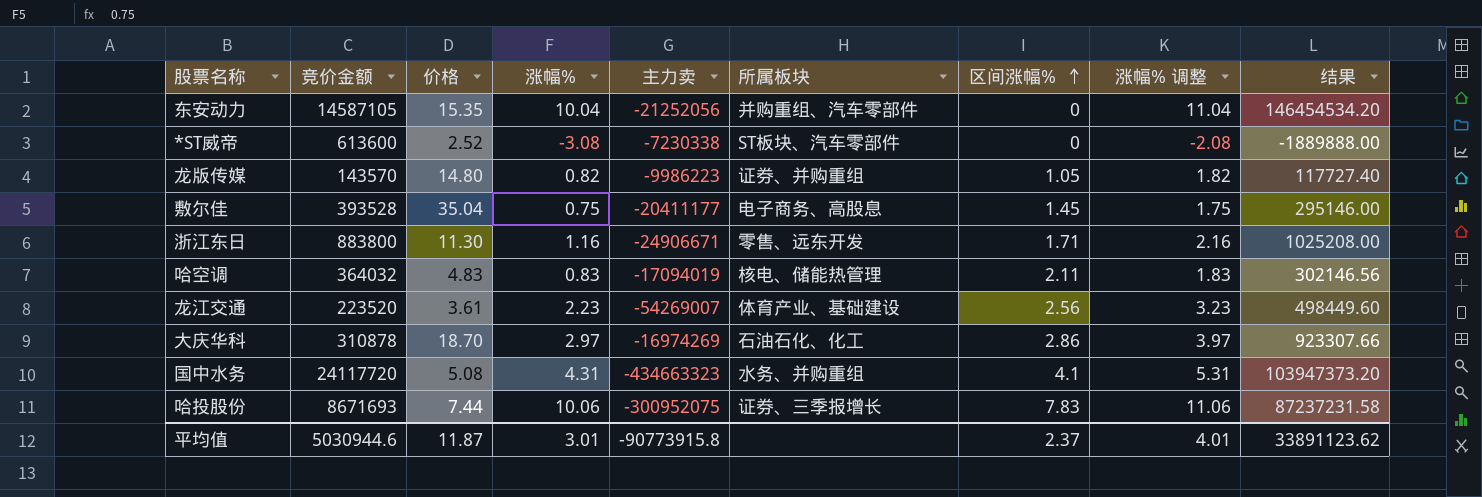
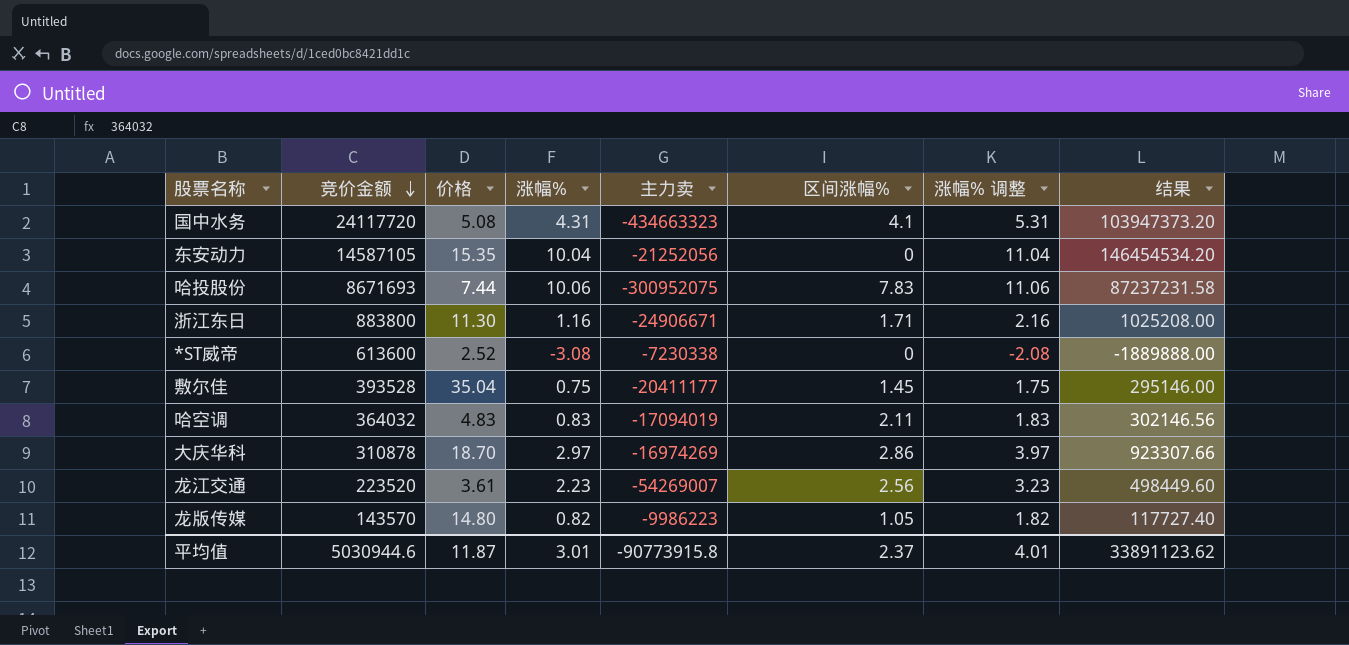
row order: 区间涨幅% ascending -> 竞价金额 descending
column 所属板块 | position: 6 -> none

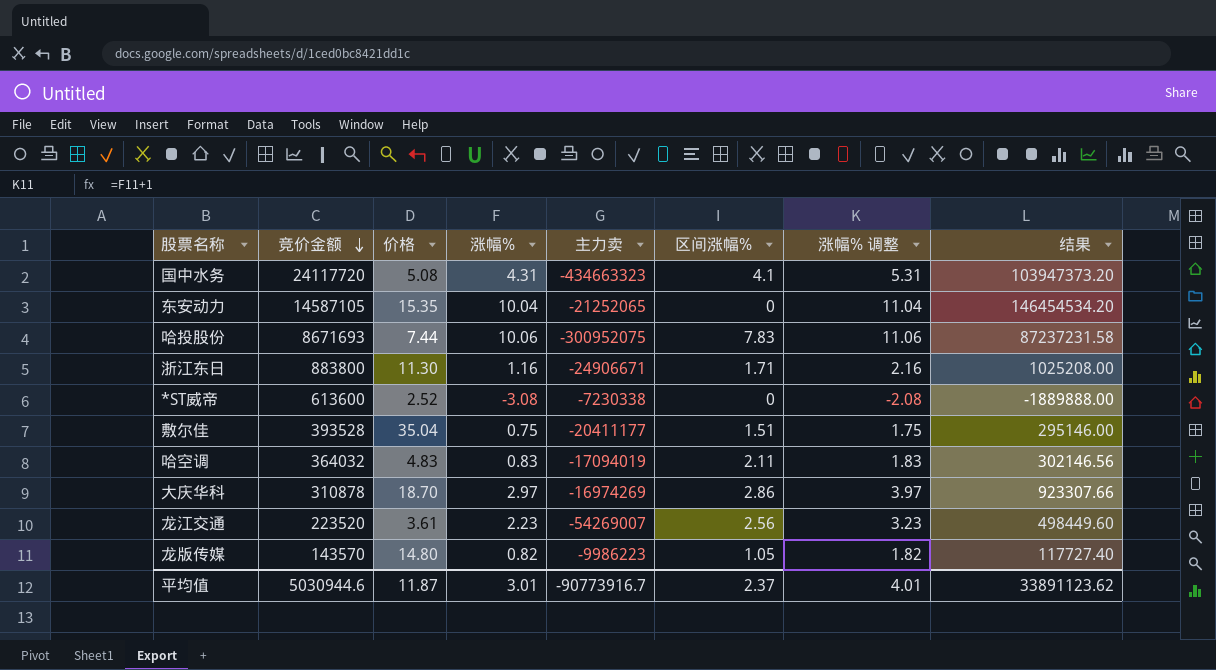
东安动力 | 主力卖: -21252056 -> -21252065
敷尔佳 | 区间涨幅%: 1.45 -> 1.51
平均值 | 主力卖: -90773915.8 -> -90773916.7

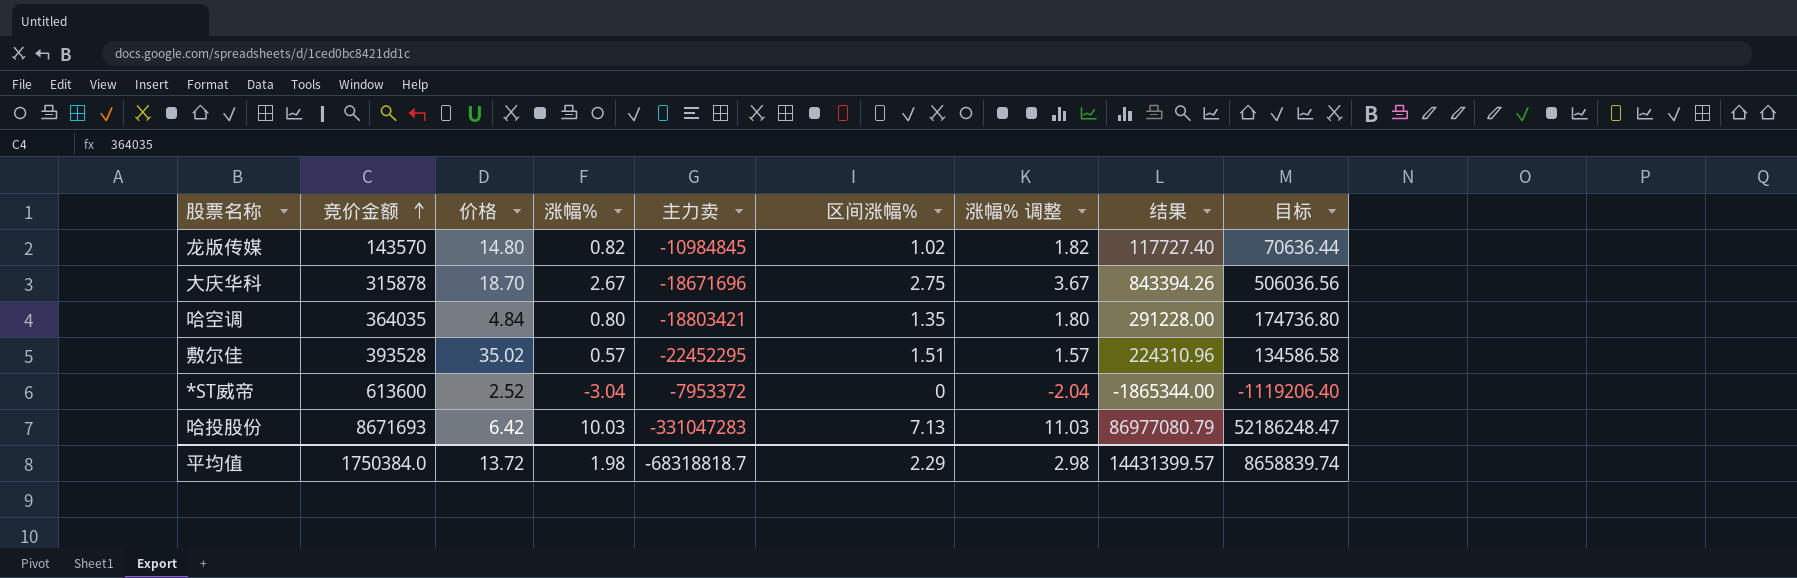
row order: 竞价金额 descending -> 竞价金额 ascending
column 目标 | formula: none -> [结果] * 0.6
row 国中水务: 24117720 | 5.08 | 4.31 | -434663323 | 4.1 | 5.31 | 103947373.20 -> none
row 东安动力: 14587105 | 15.35 | 10.04 | -21252065 | 0 | 11.04 | 146454534.20 -> none
row 浙江东日: 883800 | 11.30 | 1.16 | -24906671 | 1.71 | 2.16 | 1025208.00 -> none
row 龙江交通: 223520 | 3.61 | 2.23 | -54269007 | 2.56 | 3.23 | 498449.60 -> none
龙版传媒 | 主力卖: -9986223 -> -10984845
龙版传媒 | 区间涨幅%: 1.05 -> 1.02
大庆华科 | 竞价金额: 310878 -> 315878
大庆华科 | 涨幅%: 2.97 -> 2.67
大庆华科 | 主力卖: -16974269 -> -18671696
大庆华科 | 区间涨幅%: 2.86 -> 2.75
大庆华科 | 涨幅% 调整: 3.97 -> 3.67
大庆华科 | 结果: 923307.66 -> 843394.26
哈空调 | 竞价金额: 364032 -> 364035
哈空调 | 价格: 4.83 -> 4.84
哈空调 | 涨幅%: 0.83 -> 0.80
哈空调 | 主力卖: -17094019 -> -18803421
哈空调 | 区间涨幅%: 2.11 -> 1.35
哈空调 | 涨幅% 调整: 1.83 -> 1.80
哈空调 | 结果: 302146.56 -> 291228.00
敷尔佳 | 价格: 35.04 -> 35.02
敷尔佳 | 涨幅%: 0.75 -> 0.57
敷尔佳 | 主力卖: -20411177 -> -22452295
敷尔佳 | 涨幅% 调整: 1.75 -> 1.57
敷尔佳 | 结果: 295146.00 -> 224310.96
*ST威帝 | 涨幅%: -3.08 -> -3.04
*ST威帝 | 主力卖: -7230338 -> -7953372
*ST威帝 | 涨幅% 调整: -2.08 -> -2.04
*ST威帝 | 结果: -1889888.00 -> -1865344.00
哈投股份 | 价格: 7.44 -> 6.42
哈投股份 | 涨幅%: 10.06 -> 10.03
哈投股份 | 主力卖: -300952075 -> -331047283
哈投股份 | 区间涨幅%: 7.83 -> 7.13
哈投股份 | 涨幅% 调整: 11.06 -> 11.03
哈投股份 | 结果: 87237231.58 -> 86977080.79
平均值 | 竞价金额: 5030944.6 -> 1750384.0
平均值 | 价格: 11.87 -> 13.72
平均值 | 涨幅%: 3.01 -> 1.98
平均值 | 主力卖: -90773916.7 -> -68318818.7
平均值 | 区间涨幅%: 2.37 -> 2.29
平均值 | 涨幅% 调整: 4.01 -> 2.98
平均值 | 结果: 33891123.62 -> 14431399.57

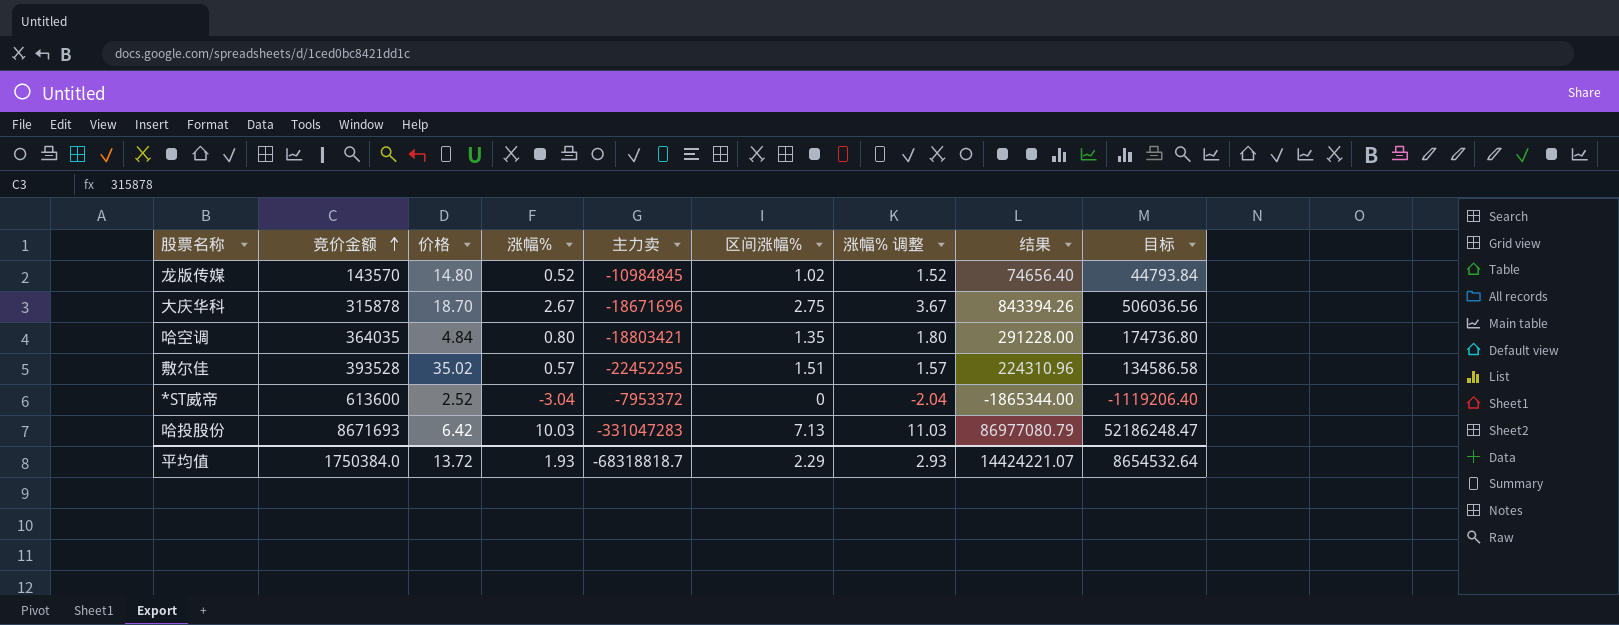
龙版传媒 | 涨幅%: 0.82 -> 0.52
龙版传媒 | 涨幅% 调整: 1.82 -> 1.52
龙版传媒 | 结果: 117727.40 -> 74656.40
龙版传媒 | 目标: 70636.44 -> 44793.84
平均值 | 涨幅%: 1.98 -> 1.93
平均值 | 涨幅% 调整: 2.98 -> 2.93
平均值 | 结果: 14431399.57 -> 14424221.07
平均值 | 目标: 8658839.74 -> 8654532.64

